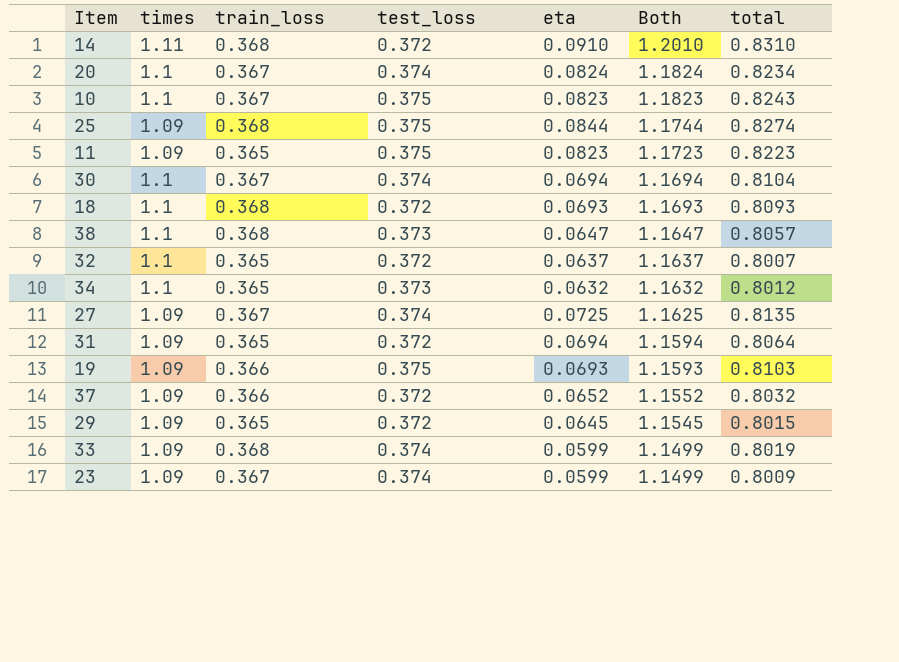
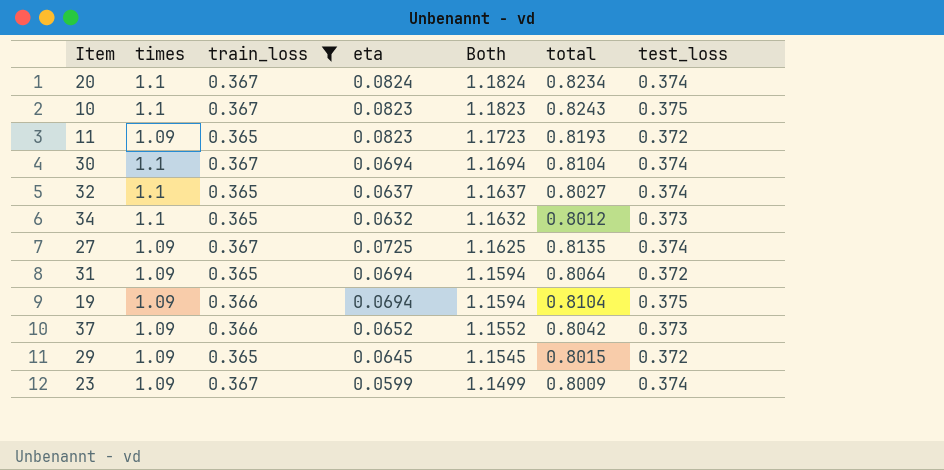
filter: none -> train_loss != 0.368
column test_loss | position: 4 -> 7
11 | total: 0.8223 -> 0.8193
11 | test_loss: 0.375 -> 0.372
32 | total: 0.8007 -> 0.8027
32 | test_loss: 0.372 -> 0.374
19 | eta: 0.0693 -> 0.0694
19 | Both: 1.1593 -> 1.1594
19 | total: 0.8103 -> 0.8104
37 | total: 0.8032 -> 0.8042
37 | test_loss: 0.372 -> 0.373

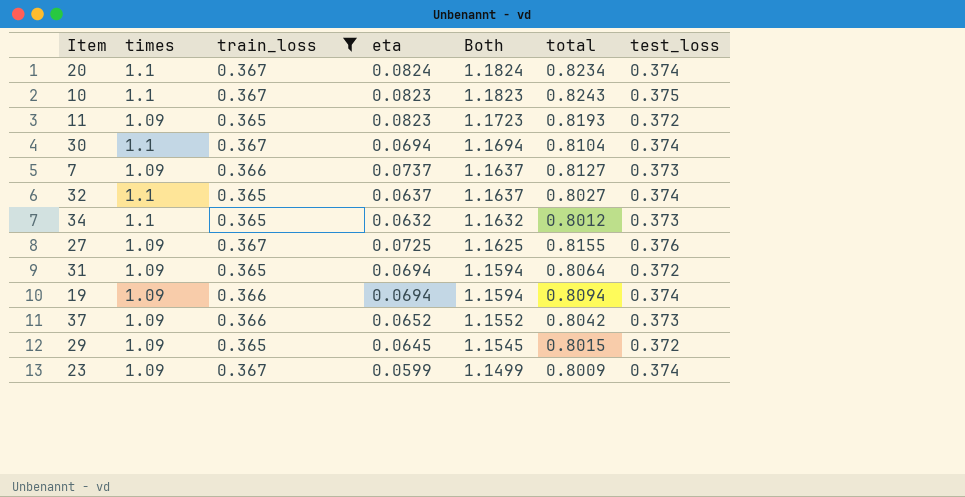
row 7: none -> 1.09 | 0.366 | 0.0737 | 1.1637 | 0.8127 | 0.373
27 | total: 0.8135 -> 0.8155
27 | test_loss: 0.374 -> 0.376
19 | total: 0.8104 -> 0.8094
19 | test_loss: 0.375 -> 0.374

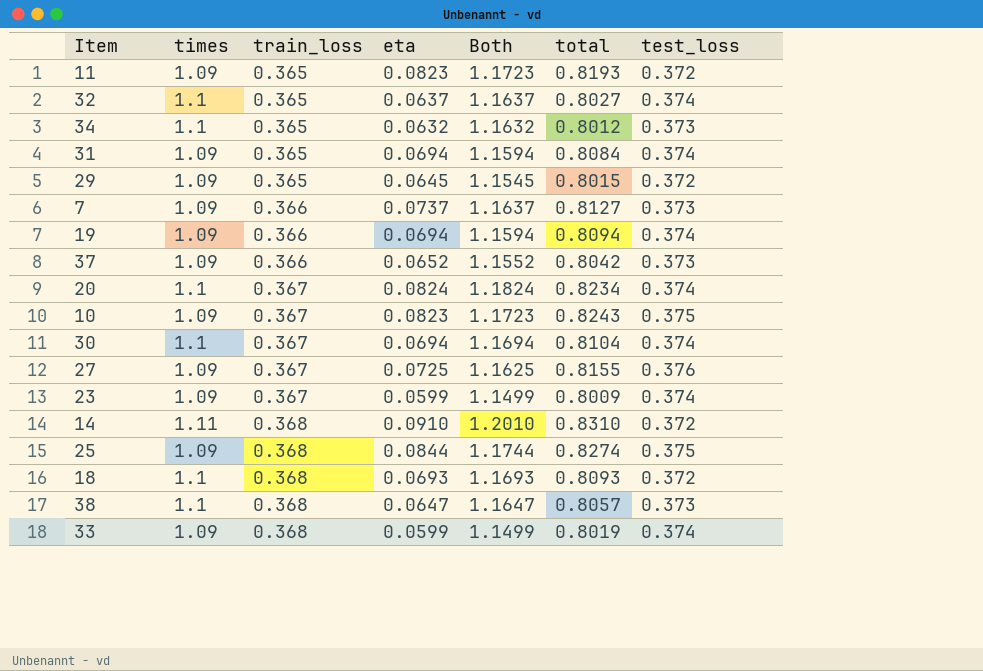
filter: train_loss != 0.368 -> none
row order: Both descending -> train_loss ascending
31 | total: 0.8064 -> 0.8084
31 | test_loss: 0.372 -> 0.374
10 | times: 1.1 -> 1.09
10 | Both: 1.1823 -> 1.1723

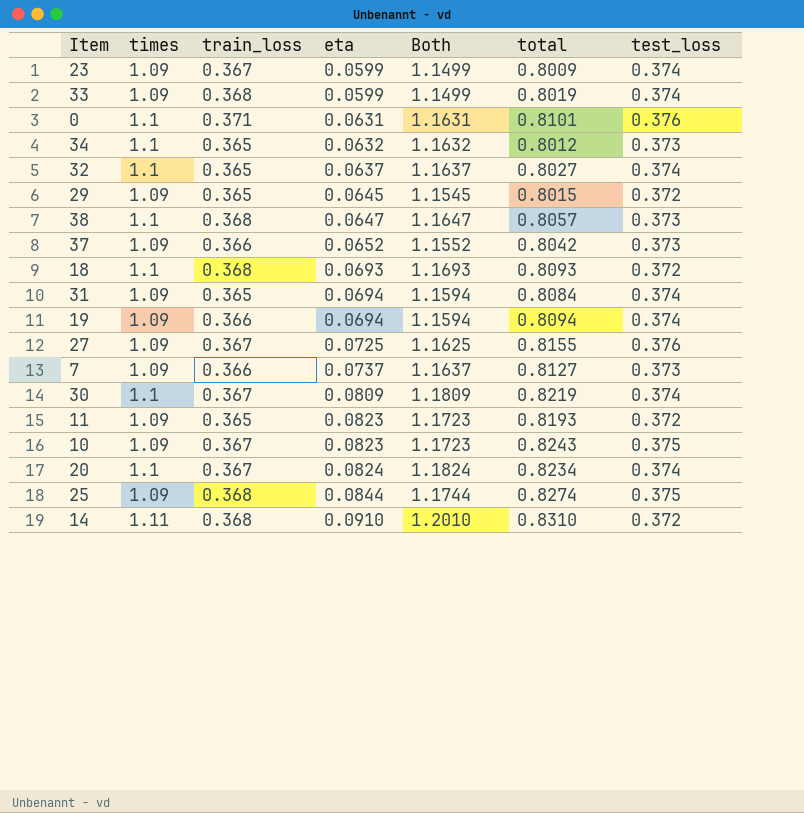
row order: train_loss ascending -> eta ascending
row 0: none -> 1.1 | 0.371 | 0.0631 | 1.1631 | 0.8101 | 0.376
30 | eta: 0.0694 -> 0.0809
30 | Both: 1.1694 -> 1.1809
30 | total: 0.8104 -> 0.8219

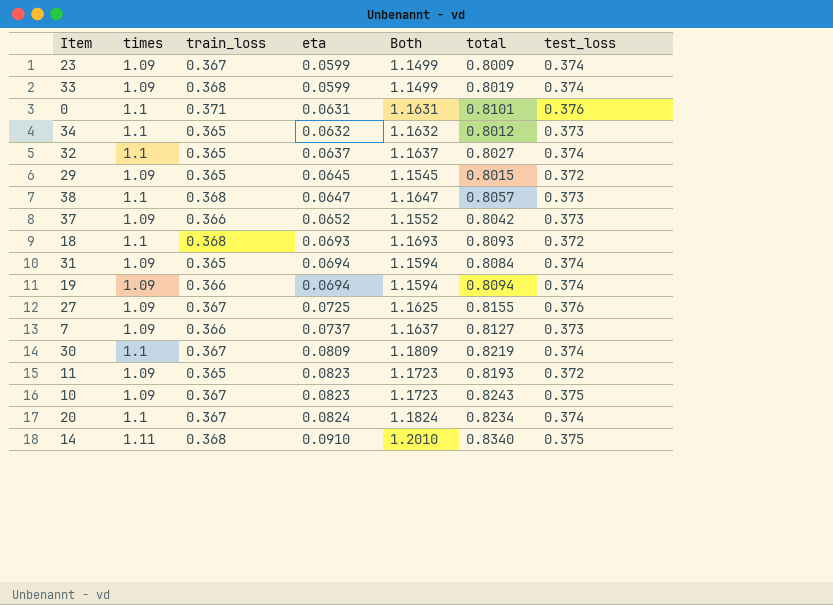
row 25: 1.09 | 0.368 | 0.0844 | 1.1744 | 0.8274 | 0.375 -> none
14 | total: 0.8310 -> 0.8340
14 | test_loss: 0.372 -> 0.375

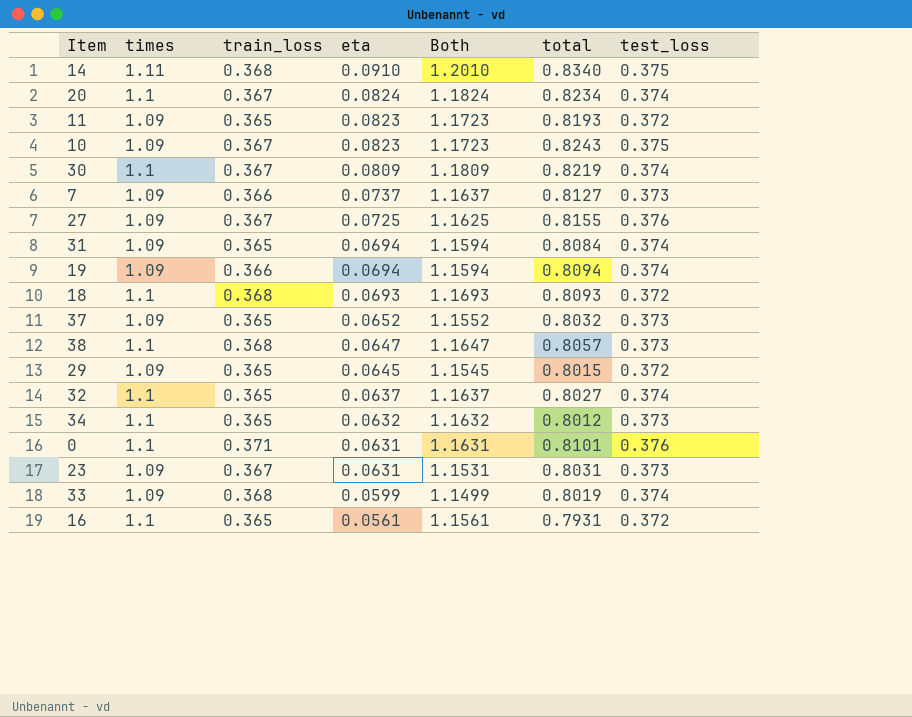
row order: eta ascending -> eta descending
37 | train_loss: 0.366 -> 0.365
37 | total: 0.8042 -> 0.8032
23 | eta: 0.0599 -> 0.0631
23 | Both: 1.1499 -> 1.1531
23 | total: 0.8009 -> 0.8031
23 | test_loss: 0.374 -> 0.373
row 16: none -> 1.1 | 0.365 | 0.0561 | 1.1561 | 0.7931 | 0.372

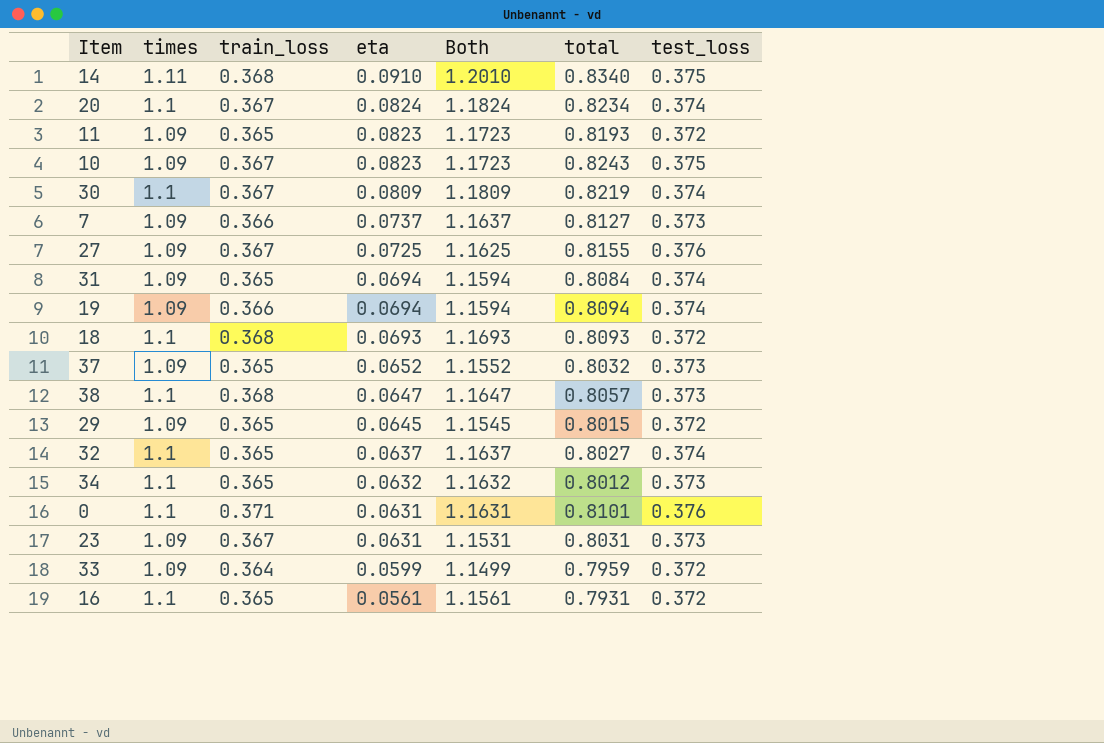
33 | train_loss: 0.368 -> 0.364
33 | total: 0.8019 -> 0.7959
33 | test_loss: 0.374 -> 0.372

